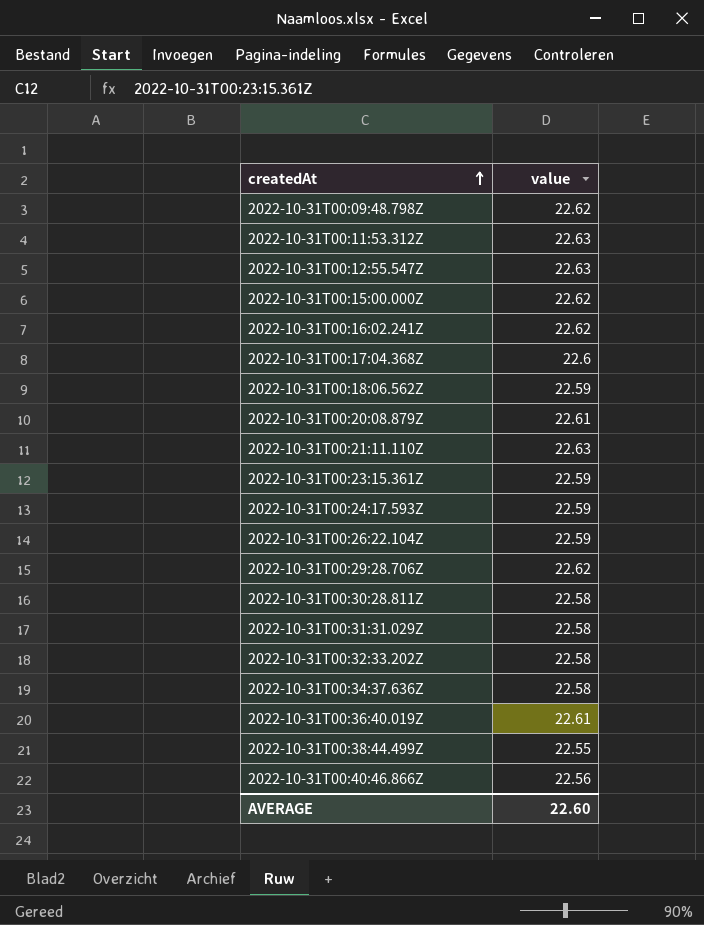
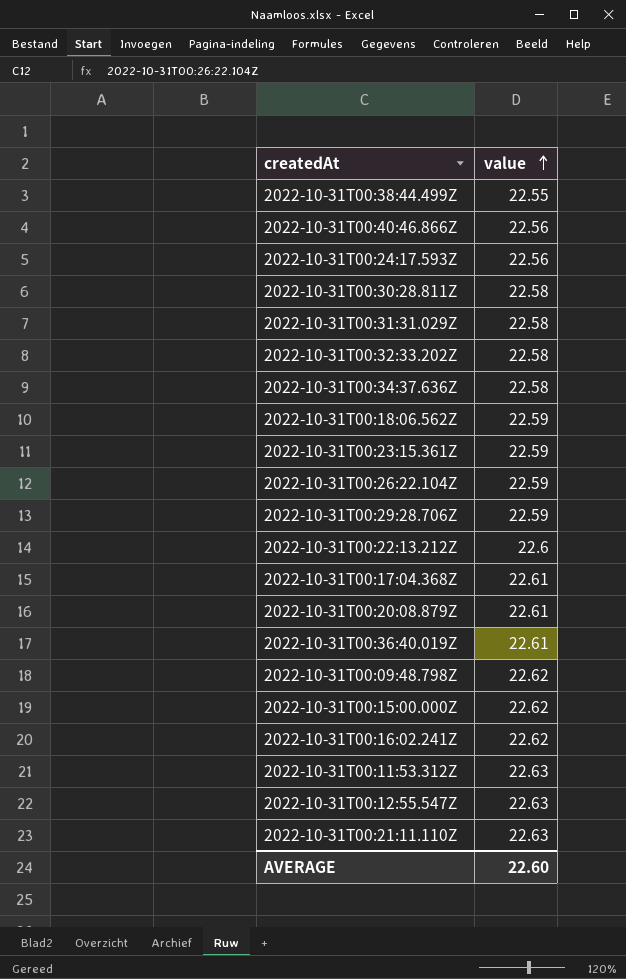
row order: createdAt ascending -> value ascending
2022-10-31T00:24:17.593Z | value: 22.59 -> 22.56
2022-10-31T00:29:28.706Z | value: 22.62 -> 22.59
row 2022-10-31T00:22:13.212Z: none -> 22.6
2022-10-31T00:17:04.368Z | value: 22.6 -> 22.61

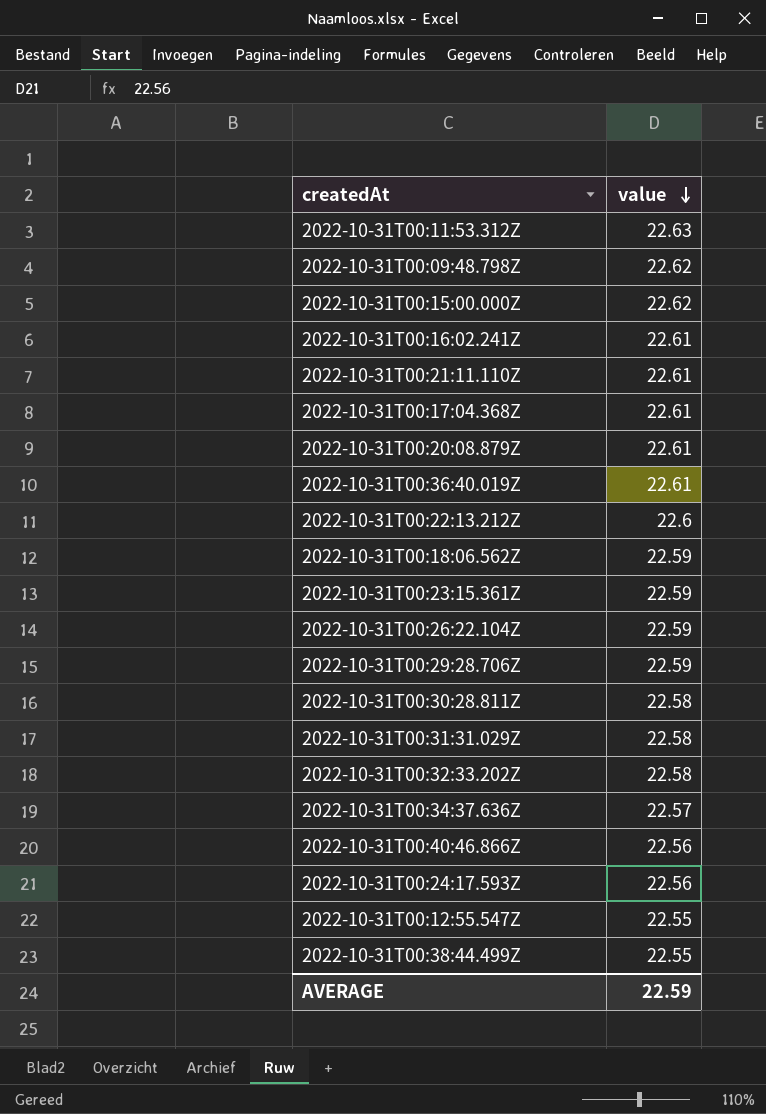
row order: value ascending -> value descending
2022-10-31T00:16:02.241Z | value: 22.62 -> 22.61
2022-10-31T00:21:11.110Z | value: 22.63 -> 22.61
2022-10-31T00:34:37.636Z | value: 22.58 -> 22.57
2022-10-31T00:12:55.547Z | value: 22.63 -> 22.55
AVERAGE | value: 22.60 -> 22.59

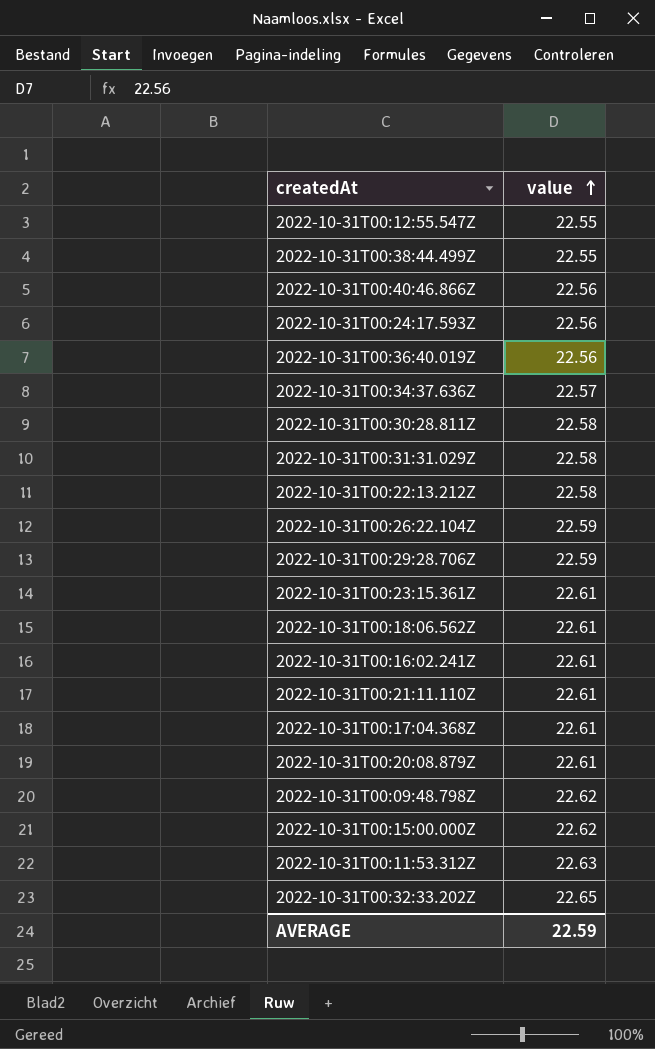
row order: value descending -> value ascending
2022-10-31T00:36:40.019Z | value: 22.61 -> 22.56
2022-10-31T00:22:13.212Z | value: 22.6 -> 22.58
2022-10-31T00:23:15.361Z | value: 22.59 -> 22.61
2022-10-31T00:18:06.562Z | value: 22.59 -> 22.61
2022-10-31T00:32:33.202Z | value: 22.58 -> 22.65

